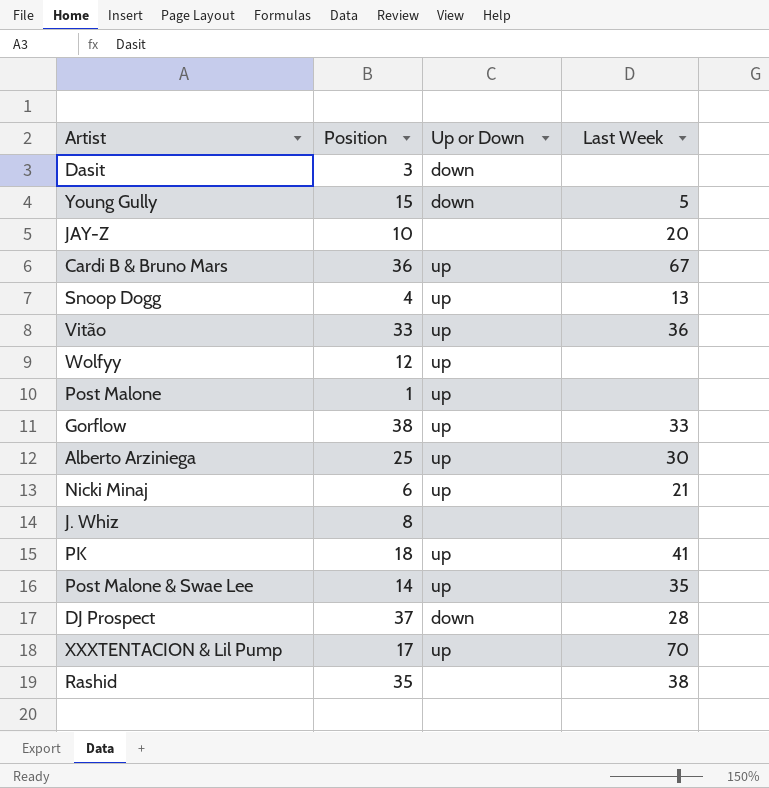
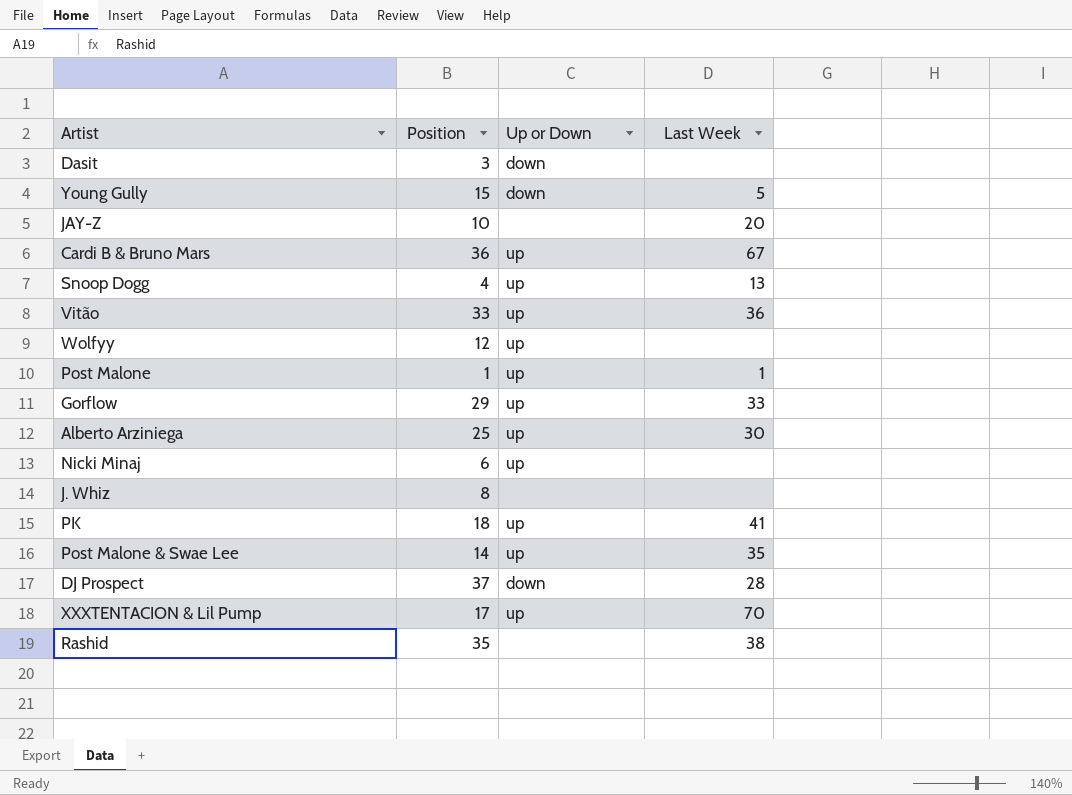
Post Malone | Last Week: none -> 1
Gorflow | Position: 38 -> 29
Nicki Minaj | Last Week: 21 -> none

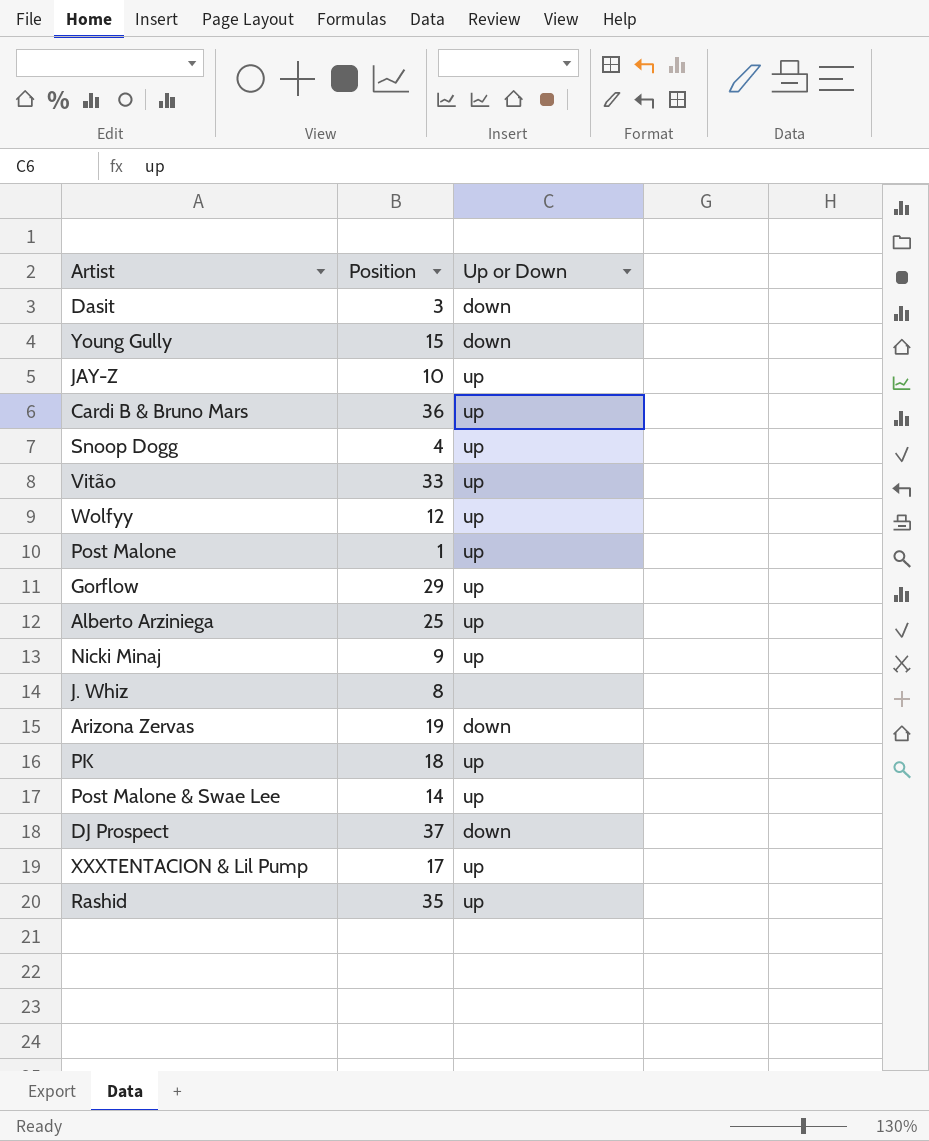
column Last Week | position: 4 -> none
JAY-Z | Up or Down: none -> up
Nicki Minaj | Position: 6 -> 9
row Arizona Zervas: none -> 19 | down
Rashid | Up or Down: none -> up

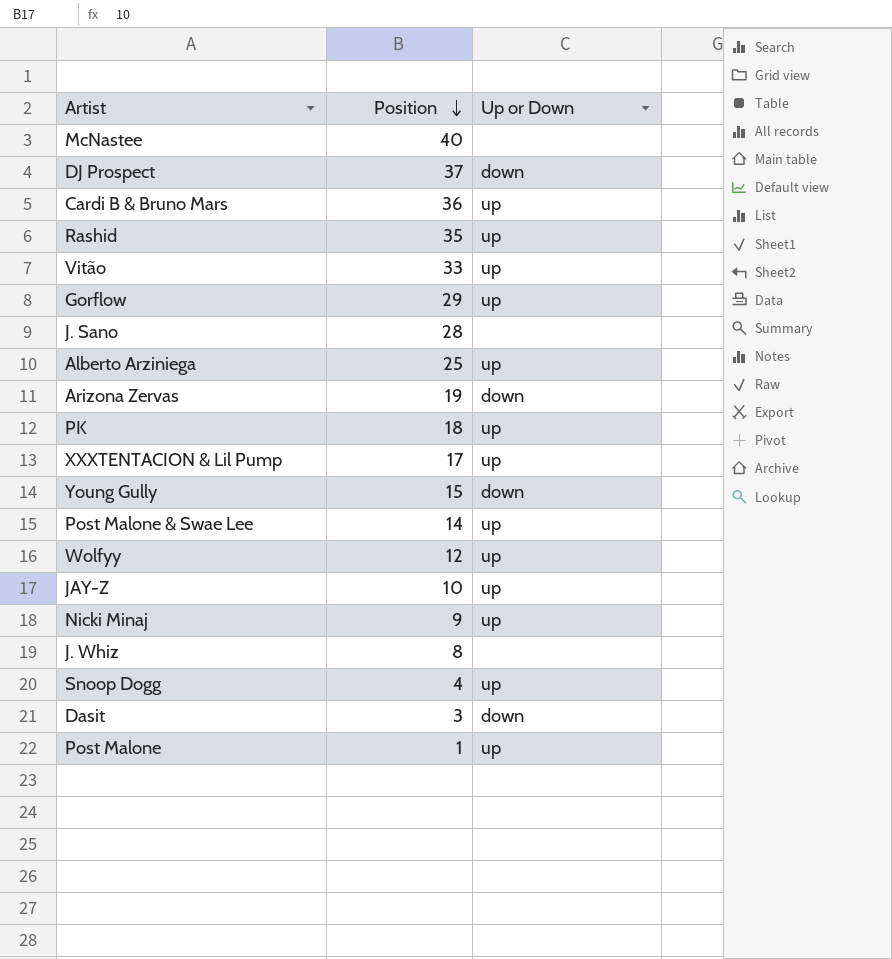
row order: none -> Position descending
row McNastee: none -> 40 | none
row J. Sano: none -> 28 | none

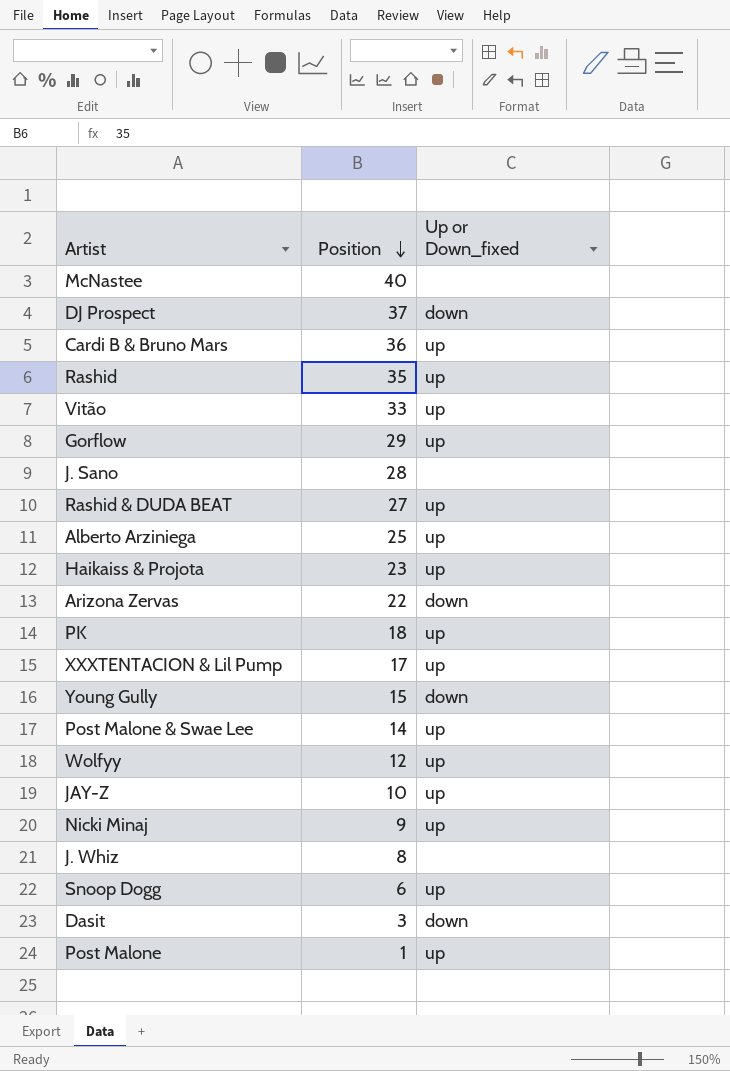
column name: Up or Down -> Up or Down_fixed
row Rashid & DUDA BEAT: none -> 27 | up
row Haikaiss & Projota: none -> 23 | up
Arizona Zervas | Position: 19 -> 22
Snoop Dogg | Position: 4 -> 6

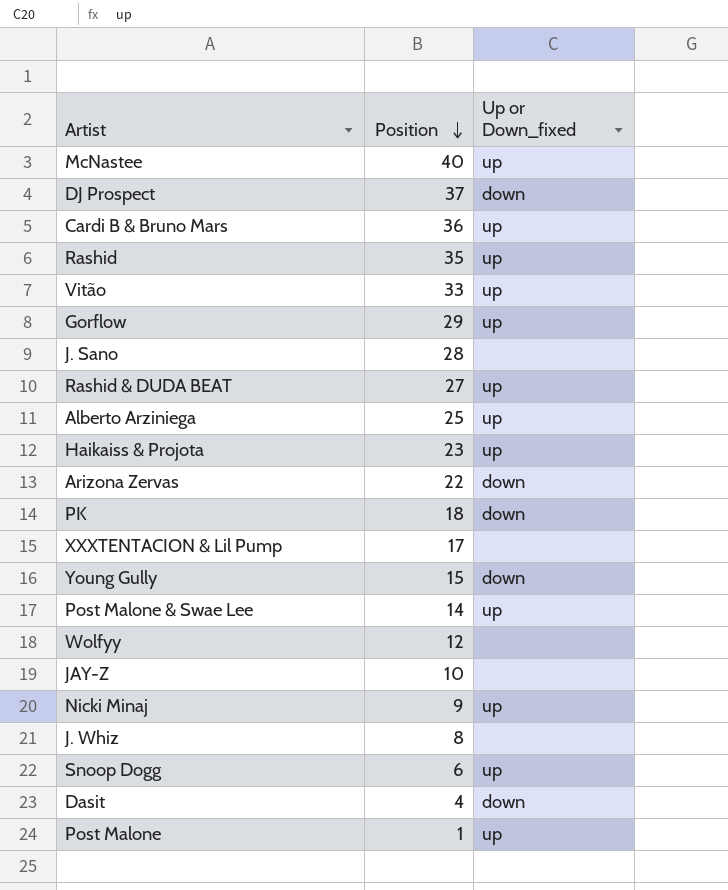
McNastee | Up or Down_fixed: none -> up
PK | Up or Down_fixed: up -> down
XXXTENTACION & Lil Pump | Up or Down_fixed: up -> none
Wolfyy | Up or Down_fixed: up -> none
JAY-Z | Up or Down_fixed: up -> none
Dasit | Position: 3 -> 4

